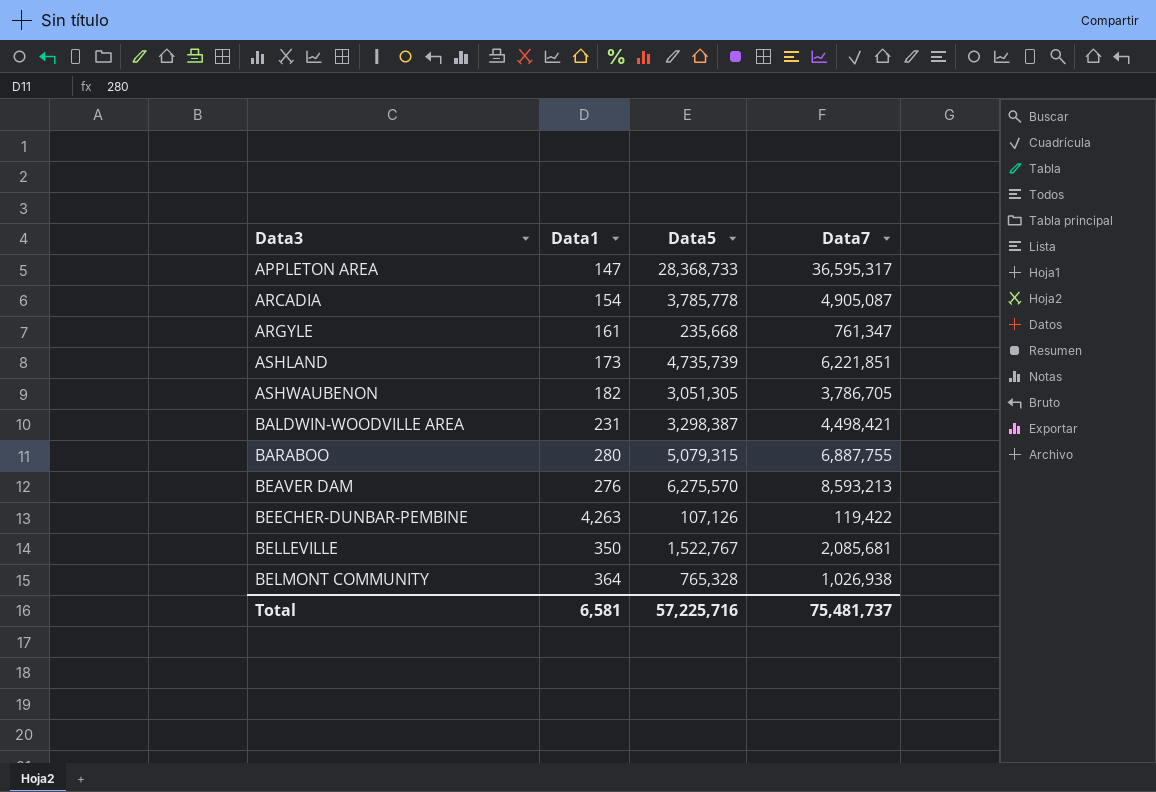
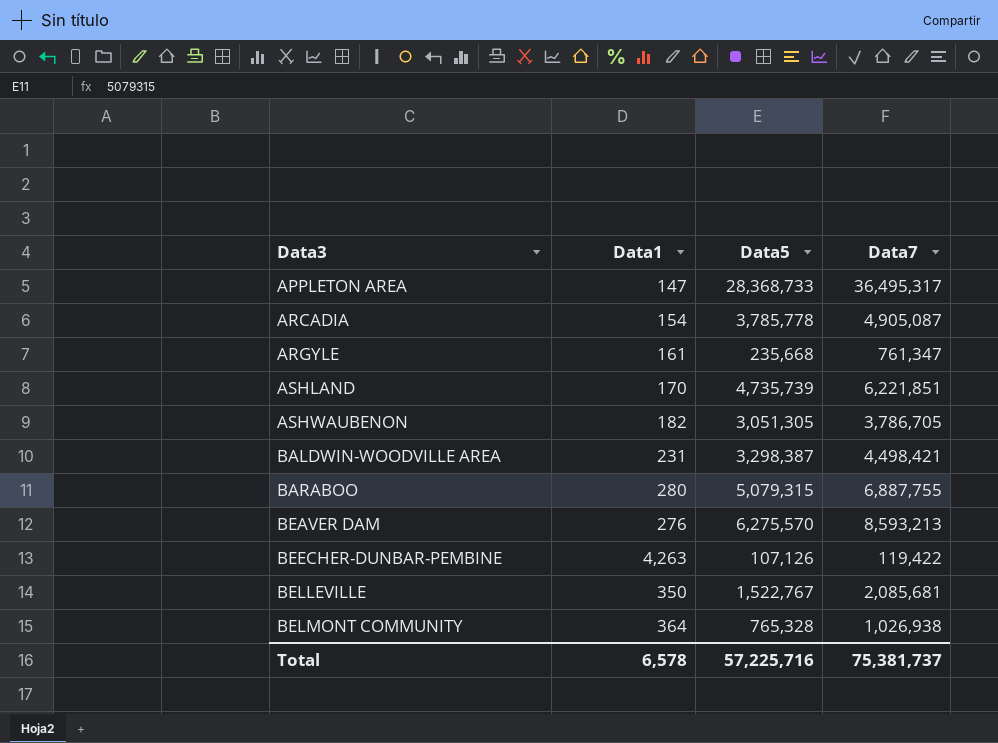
APPLETON AREA | Data7: 36,595,317 -> 36,495,317
ASHLAND | Data1: 173 -> 170
Total | Data1: 6,581 -> 6,578
Total | Data7: 75,481,737 -> 75,381,737

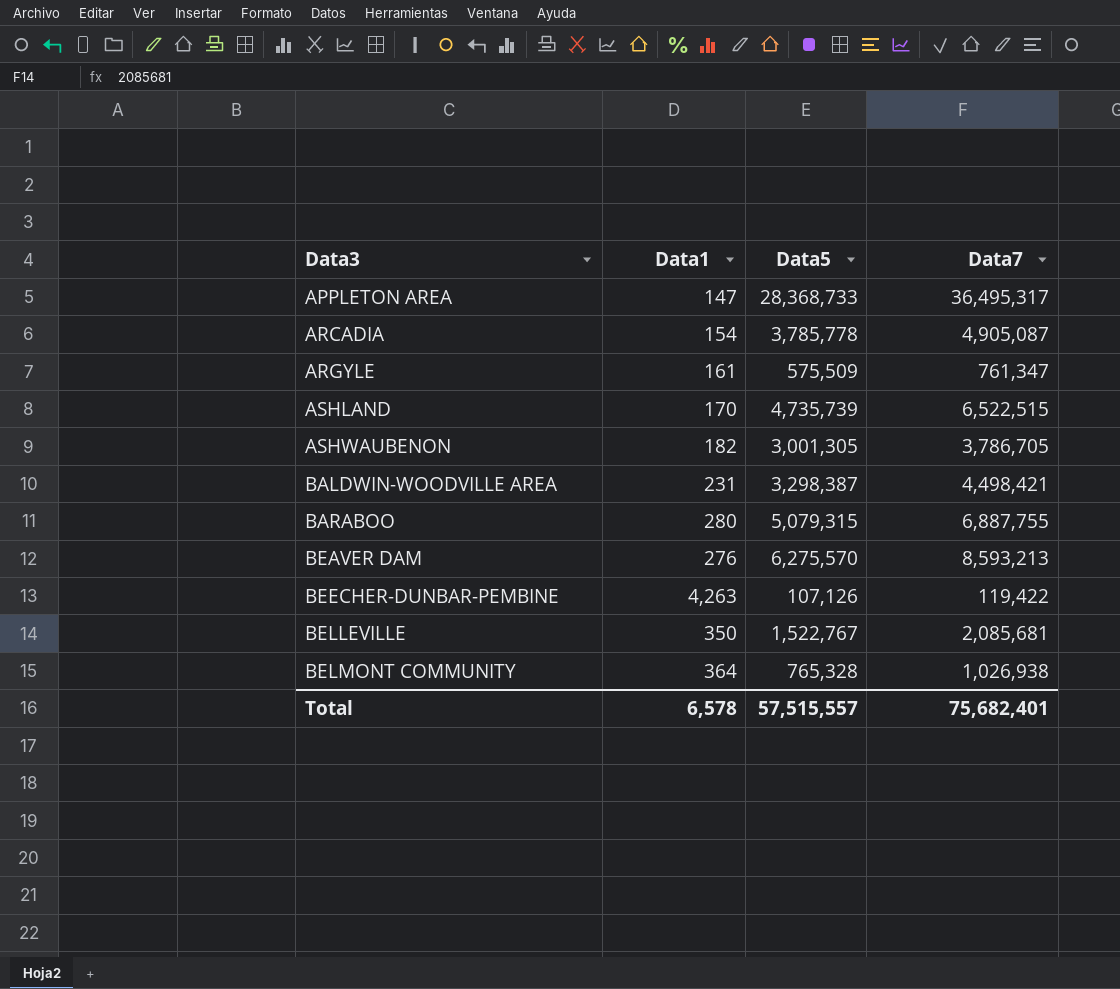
ARGYLE | Data5: 235,668 -> 575,509
ASHLAND | Data7: 6,221,851 -> 6,522,515
ASHWAUBENON | Data5: 3,051,305 -> 3,001,305
Total | Data5: 57,225,716 -> 57,515,557
Total | Data7: 75,381,737 -> 75,682,401

